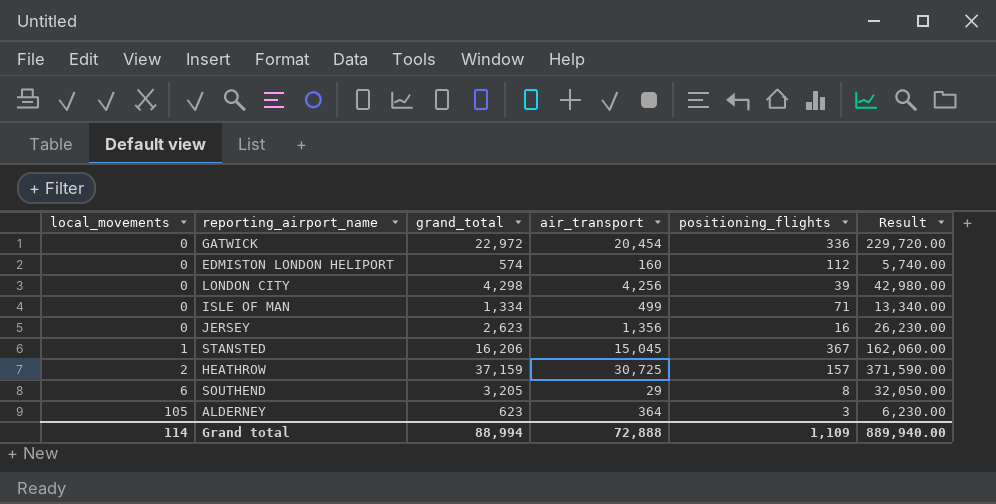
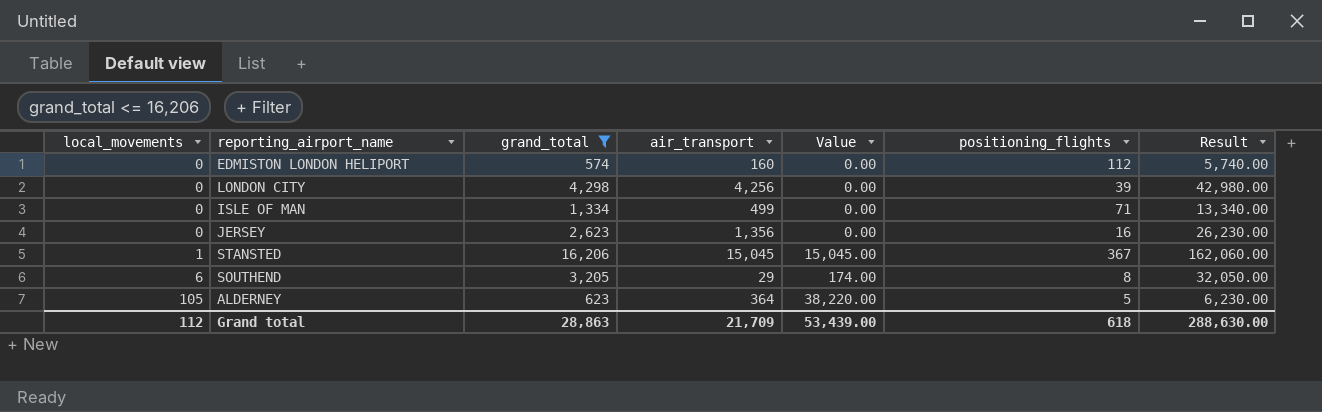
filter: none -> grand_total <= 16,206
column Value | formula: none -> [local_movements] * [air_transport]
ALDERNEY | positioning_flights: 3 -> 5
Grand total | local_movements: 114 -> 112
Grand total | grand_total: 88,994 -> 28,863
Grand total | air_transport: 72,888 -> 21,709
Grand total | positioning_flights: 1,109 -> 618
Grand total | Result: 889,940.00 -> 288,630.00

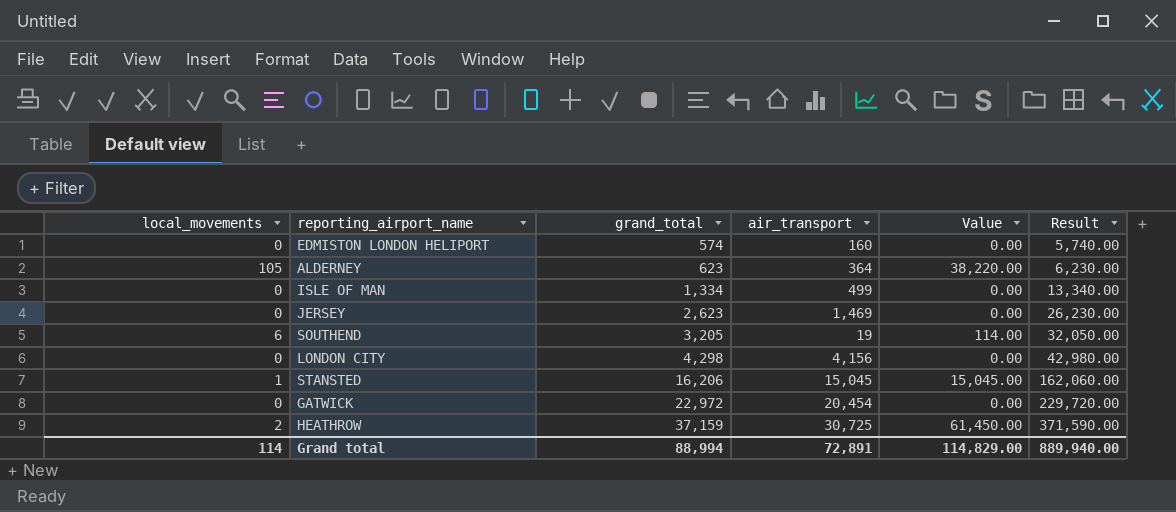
filter: grand_total <= 16,206 -> none
row order: local_movements ascending -> grand_total ascending
column positioning_flights | position: 6 -> none
JERSEY | air_transport: 1,356 -> 1,469
SOUTHEND | air_transport: 29 -> 19
SOUTHEND | Value: 174.00 -> 114.00
LONDON CITY | air_transport: 4,256 -> 4,156
Grand total | local_movements: 112 -> 114
Grand total | grand_total: 28,863 -> 88,994
Grand total | air_transport: 21,709 -> 72,891
Grand total | Value: 53,439.00 -> 114,829.00
Grand total | Result: 288,630.00 -> 889,940.00

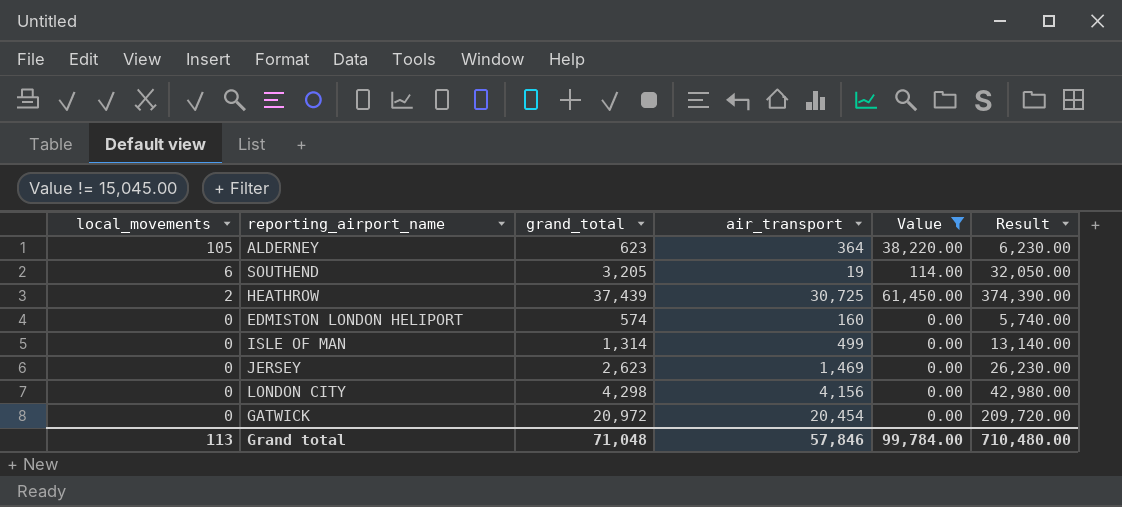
filter: none -> Value != 15,045.00
row order: grand_total ascending -> local_movements descending
HEATHROW | grand_total: 37,159 -> 37,439
HEATHROW | Result: 371,590.00 -> 374,390.00
ISLE OF MAN | grand_total: 1,334 -> 1,314
ISLE OF MAN | Result: 13,340.00 -> 13,140.00
GATWICK | grand_total: 22,972 -> 20,972
GATWICK | Result: 229,720.00 -> 209,720.00
Grand total | local_movements: 114 -> 113
Grand total | grand_total: 88,994 -> 71,048
Grand total | air_transport: 72,891 -> 57,846
Grand total | Value: 114,829.00 -> 99,784.00
Grand total | Result: 889,940.00 -> 710,480.00

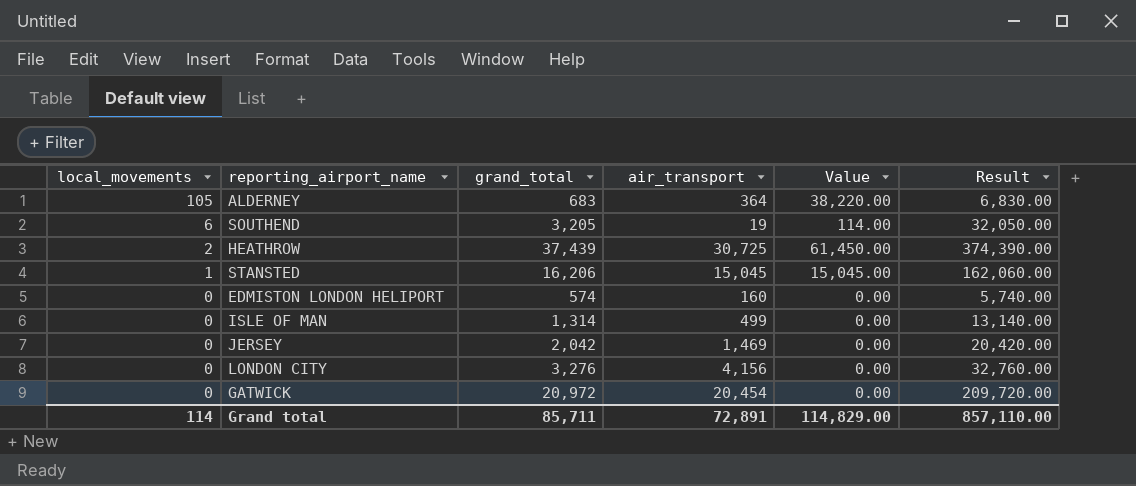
filter: Value != 15,045.00 -> none
ALDERNEY | grand_total: 623 -> 683
ALDERNEY | Result: 6,230.00 -> 6,830.00
JERSEY | grand_total: 2,623 -> 2,042
JERSEY | Result: 26,230.00 -> 20,420.00
LONDON CITY | grand_total: 4,298 -> 3,276
LONDON CITY | Result: 42,980.00 -> 32,760.00
Grand total | local_movements: 113 -> 114
Grand total | grand_total: 71,048 -> 85,711
Grand total | air_transport: 57,846 -> 72,891
Grand total | Value: 99,784.00 -> 114,829.00
Grand total | Result: 710,480.00 -> 857,110.00

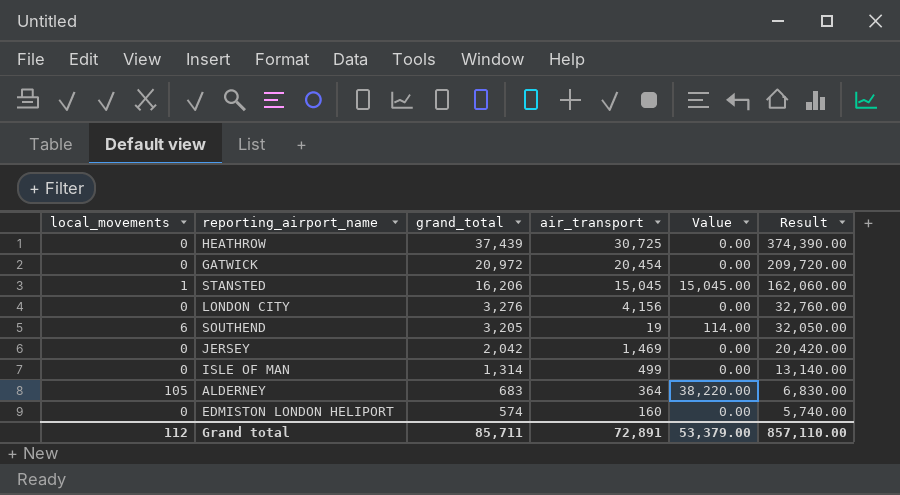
row order: local_movements descending -> grand_total descending
HEATHROW | local_movements: 2 -> 0
HEATHROW | Value: 61,450.00 -> 0.00
Grand total | local_movements: 114 -> 112
Grand total | Value: 114,829.00 -> 53,379.00

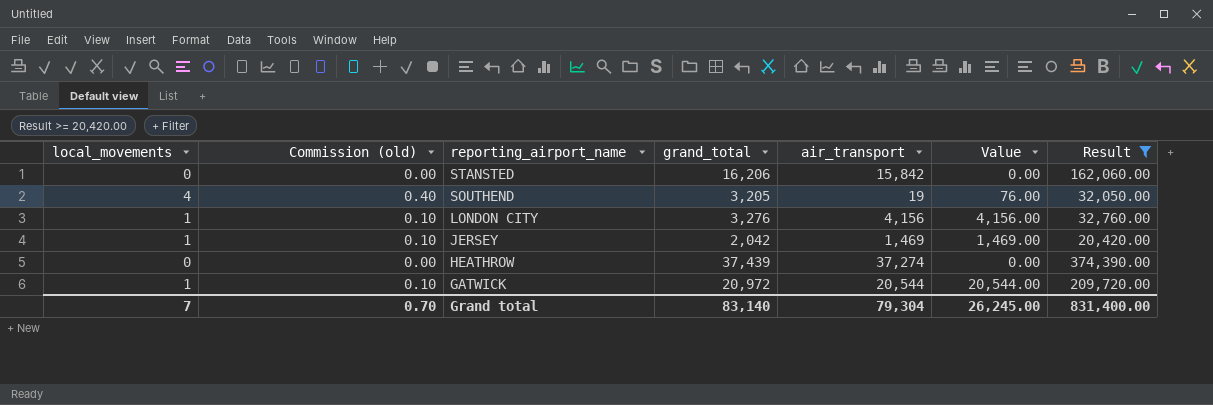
filter: none -> Result >= 20,420.00
row order: grand_total descending -> reporting_airport_name descending
column Commission (old) | formula: none -> [local_movements] * 0.1
STANSTED | local_movements: 1 -> 0
STANSTED | air_transport: 15,045 -> 15,842
STANSTED | Value: 15,045.00 -> 0.00
SOUTHEND | local_movements: 6 -> 4
SOUTHEND | Value: 114.00 -> 76.00
LONDON CITY | local_movements: 0 -> 1
LONDON CITY | Value: 0.00 -> 4,156.00
JERSEY | local_movements: 0 -> 1
JERSEY | Value: 0.00 -> 1,469.00
HEATHROW | air_transport: 30,725 -> 37,274
GATWICK | local_movements: 0 -> 1
GATWICK | air_transport: 20,454 -> 20,544
GATWICK | Value: 0.00 -> 20,544.00
Grand total | local_movements: 112 -> 7
Grand total | grand_total: 85,711 -> 83,140
Grand total | air_transport: 72,891 -> 79,304
Grand total | Value: 53,379.00 -> 26,245.00
Grand total | Result: 857,110.00 -> 831,400.00

